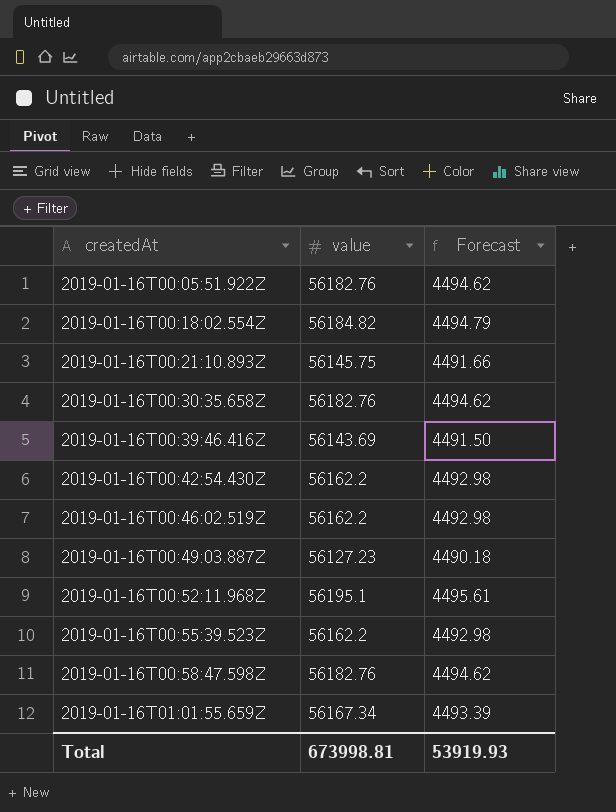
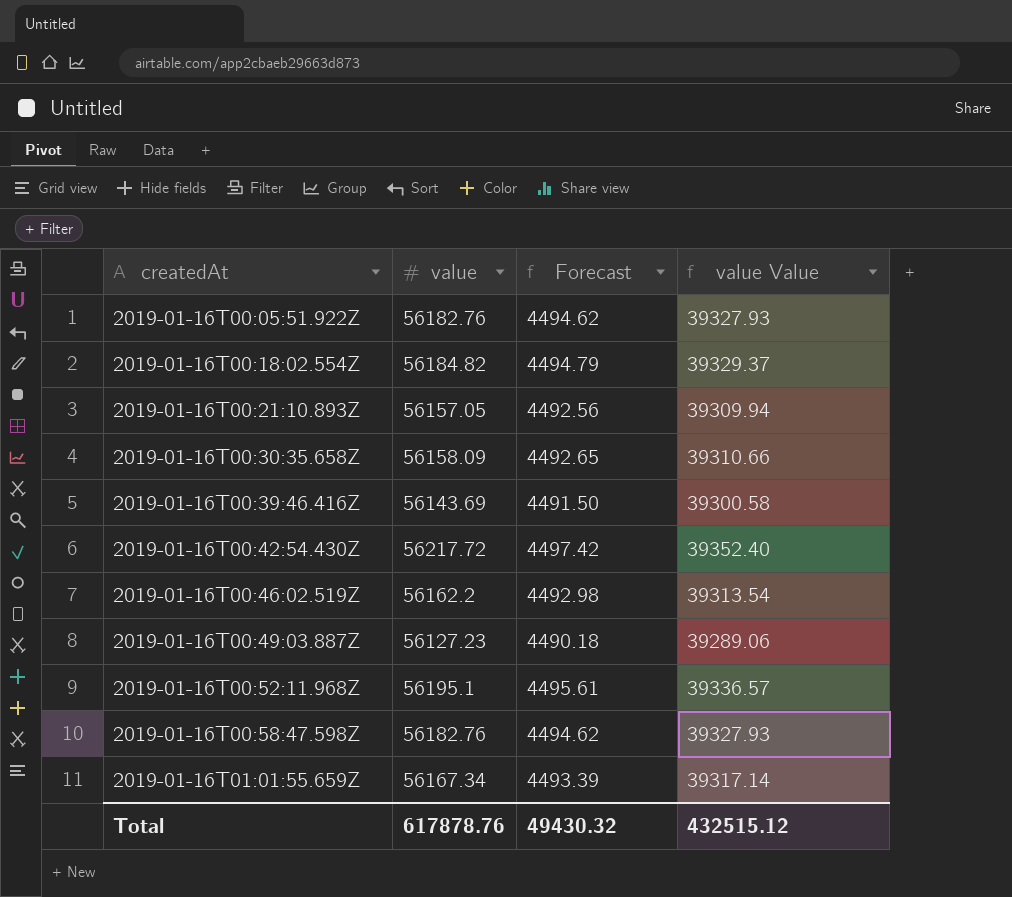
column value Value | formula: none -> [value] * 0.7
row 2019-01-16T00:55:39.523Z: 56162.2 | 4492.98 -> none
2019-01-16T00:21:10.893Z | value: 56145.75 -> 56157.05
2019-01-16T00:21:10.893Z | Forecast: 4491.66 -> 4492.56
2019-01-16T00:30:35.658Z | value: 56182.76 -> 56158.09
2019-01-16T00:30:35.658Z | Forecast: 4494.62 -> 4492.65
2019-01-16T00:42:54.430Z | value: 56162.2 -> 56217.72
2019-01-16T00:42:54.430Z | Forecast: 4492.98 -> 4497.42
Total | value: 673998.81 -> 617878.76
Total | Forecast: 53919.93 -> 49430.32

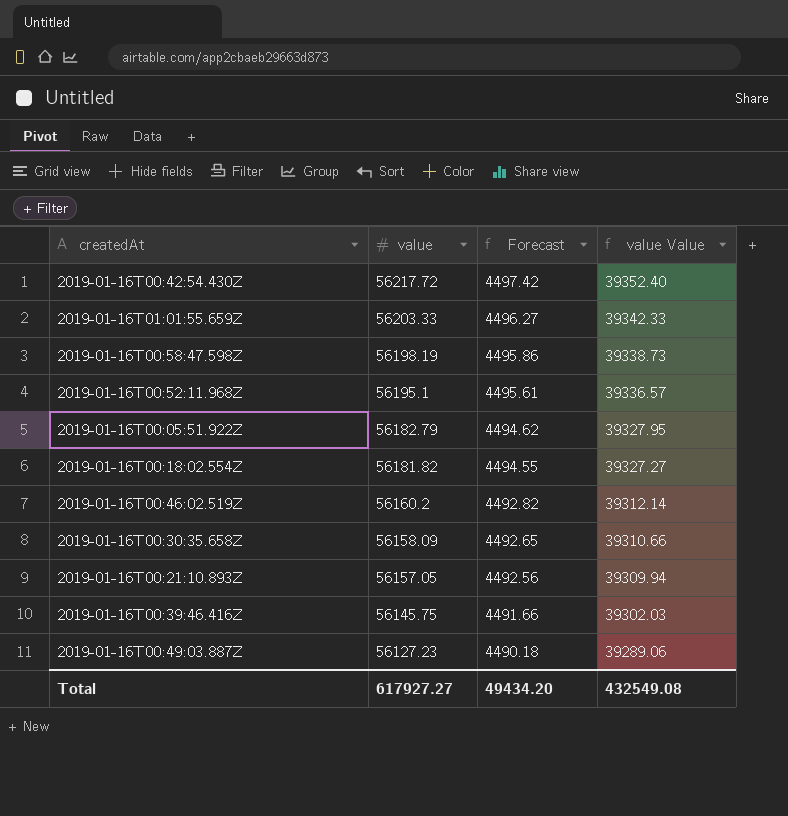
row order: createdAt ascending -> value descending
2019-01-16T01:01:55.659Z | value: 56167.34 -> 56203.33
2019-01-16T01:01:55.659Z | Forecast: 4493.39 -> 4496.27
2019-01-16T01:01:55.659Z | value Value: 39317.14 -> 39342.33
2019-01-16T00:58:47.598Z | value: 56182.76 -> 56198.19
2019-01-16T00:58:47.598Z | Forecast: 4494.62 -> 4495.86
2019-01-16T00:58:47.598Z | value Value: 39327.93 -> 39338.73
2019-01-16T00:05:51.922Z | value: 56182.76 -> 56182.79
2019-01-16T00:05:51.922Z | value Value: 39327.93 -> 39327.95
2019-01-16T00:18:02.554Z | value: 56184.82 -> 56181.82
2019-01-16T00:18:02.554Z | Forecast: 4494.79 -> 4494.55
2019-01-16T00:18:02.554Z | value Value: 39329.37 -> 39327.27
2019-01-16T00:46:02.519Z | value: 56162.2 -> 56160.2
2019-01-16T00:46:02.519Z | Forecast: 4492.98 -> 4492.82
2019-01-16T00:46:02.519Z | value Value: 39313.54 -> 39312.14
2019-01-16T00:39:46.416Z | value: 56143.69 -> 56145.75
2019-01-16T00:39:46.416Z | Forecast: 4491.50 -> 4491.66
2019-01-16T00:39:46.416Z | value Value: 39300.58 -> 39302.03
Total | value: 617878.76 -> 617927.27
Total | Forecast: 49430.32 -> 49434.20
Total | value Value: 432515.12 -> 432549.08

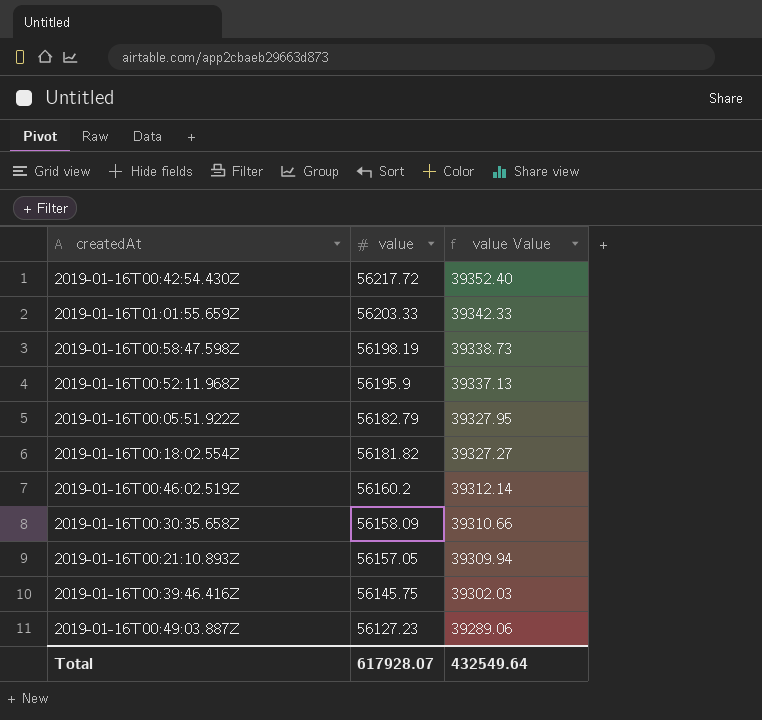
column Forecast | formula: [value] * 0.08 -> none
2019-01-16T00:52:11.968Z | value: 56195.1 -> 56195.9
2019-01-16T00:52:11.968Z | value Value: 39336.57 -> 39337.13
Total | value: 617927.27 -> 617928.07
Total | value Value: 432549.08 -> 432549.64

